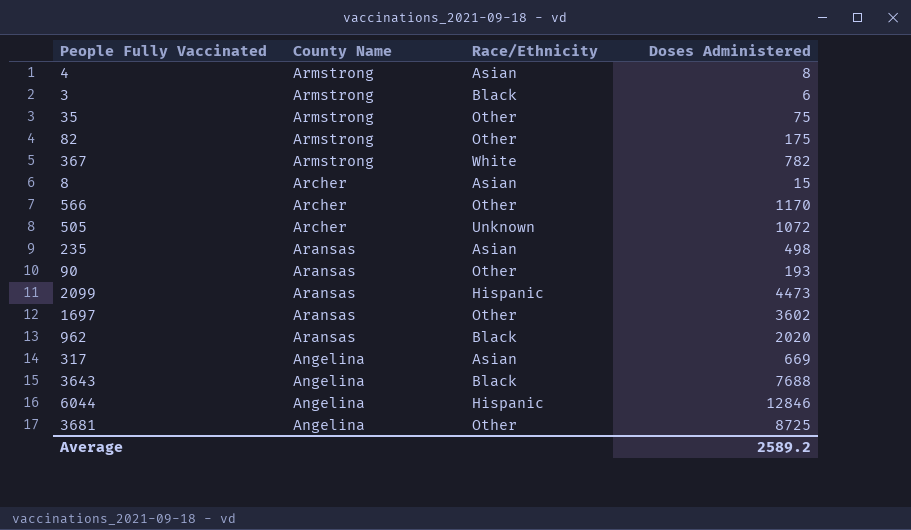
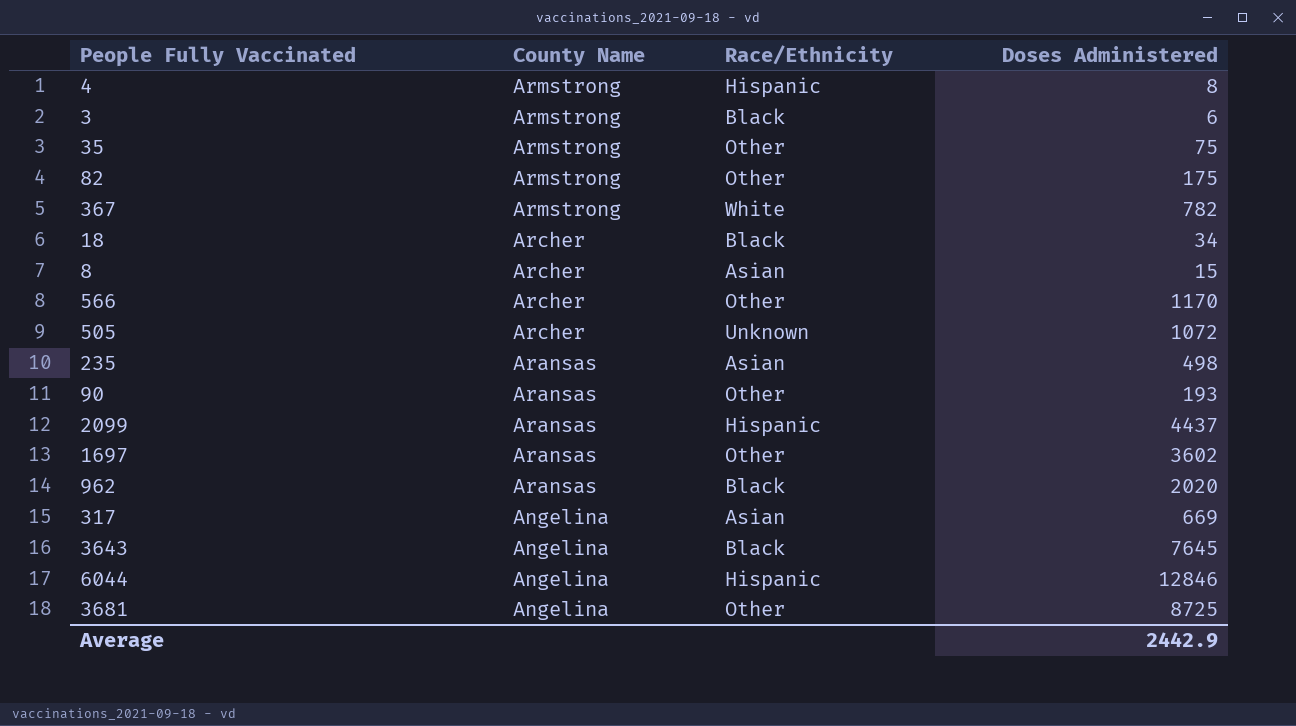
4 | Race/Ethnicity: Asian -> Hispanic
row 18: none -> Archer | Black | 34
2099 | Doses Administered: 4473 -> 4437
3643 | Doses Administered: 7688 -> 7645
Average | Doses Administered: 2589.2 -> 2442.9

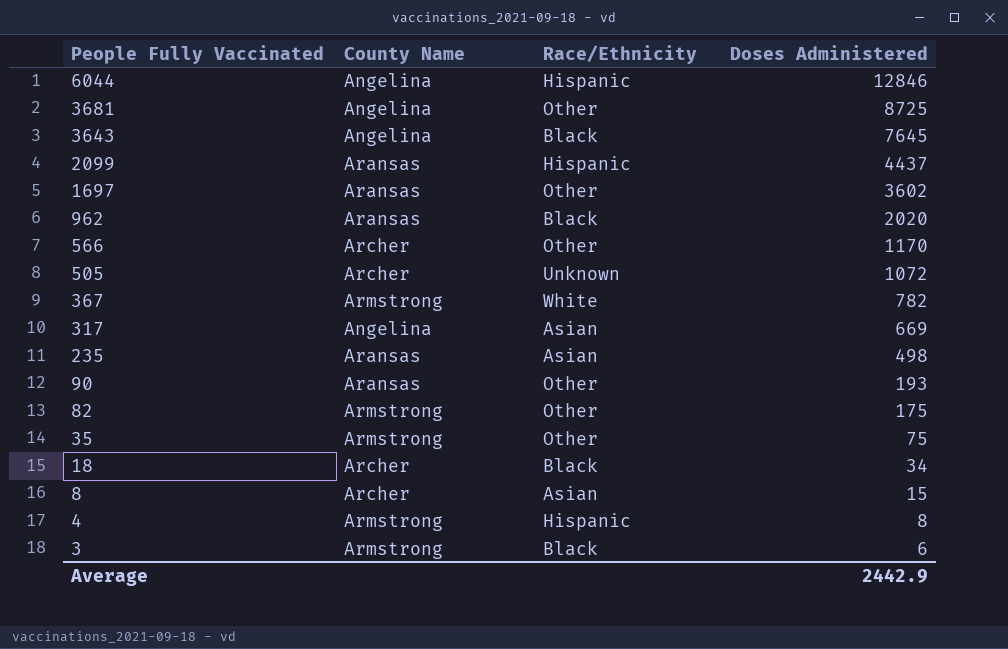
row order: County Name descending -> People Fully Vaccinated descending

